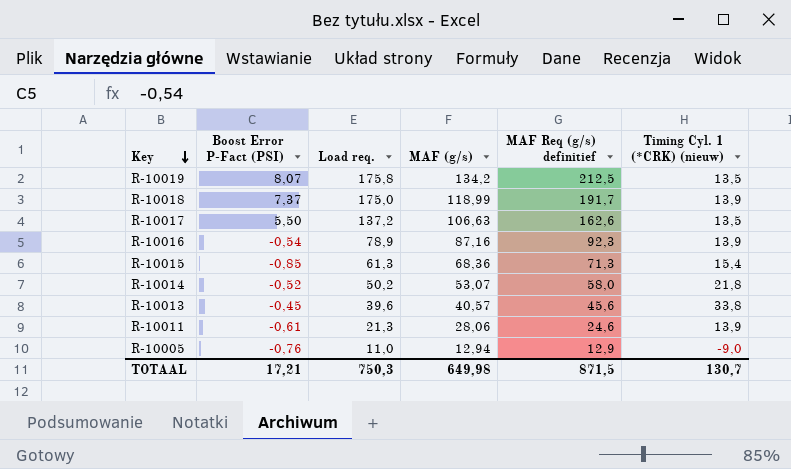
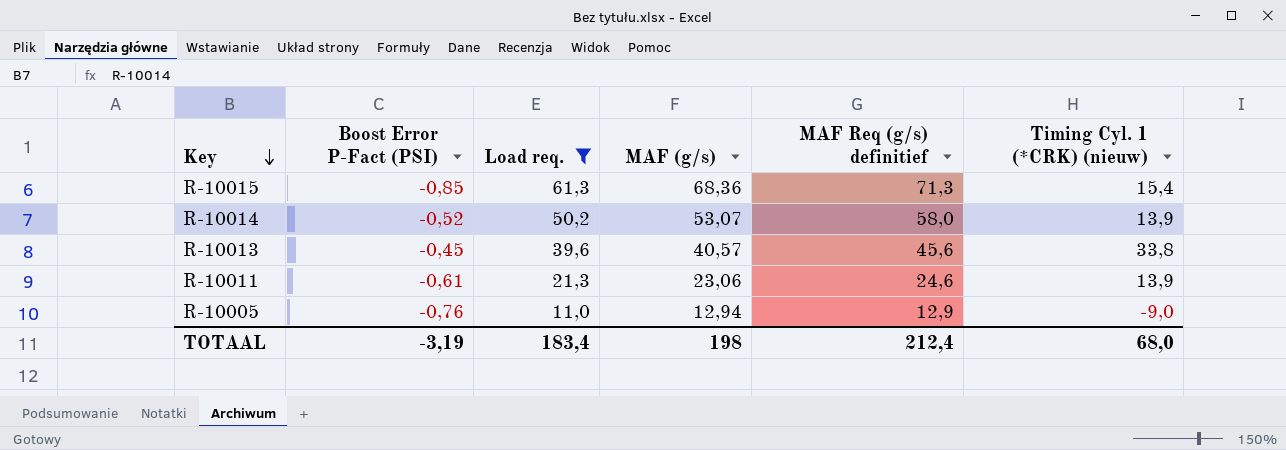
filter: none -> Load req. <= 61,3
R-10014 | Timing Cyl. 1 (*CRK) (nieuw): 21,8 -> 13,9
R-10011 | MAF (g/s): 28,06 -> 23,06
TOTAAL | Boost Error P-Fact (PSI): 17,21 -> -3,19
TOTAAL | Load req.: 750,3 -> 183,4
TOTAAL | MAF (g/s): 649,98 -> 198
TOTAAL | MAF Req (g/s) definitief: 871,5 -> 212,4
TOTAAL | Timing Cyl. 1 (*CRK) (nieuw): 130,7 -> 68,0

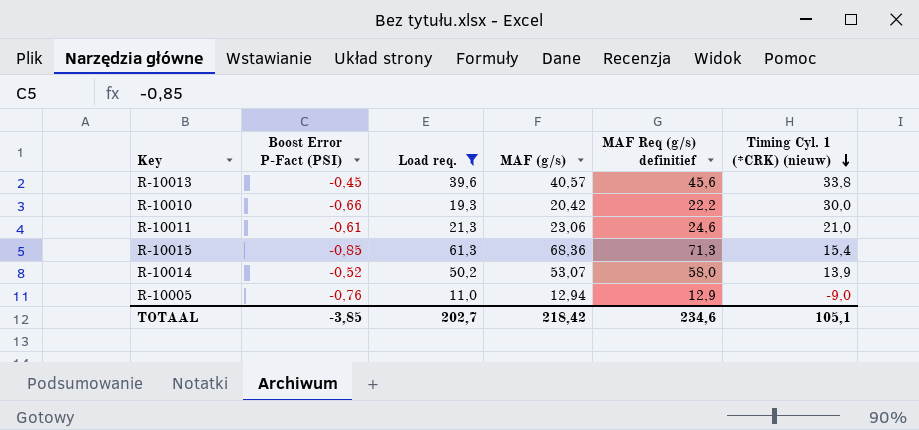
row order: Key descending -> Timing Cyl. 1 (*CRK) (nieuw) descending
row R-10010: none -> -0,66 | 19,3 | 20,42 | 22,2 | 30,0
R-10011 | Timing Cyl. 1 (*CRK) (nieuw): 13,9 -> 21,0
TOTAAL | Boost Error P-Fact (PSI): -3,19 -> -3,85
TOTAAL | Load req.: 183,4 -> 202,7
TOTAAL | MAF (g/s): 198 -> 218,42
TOTAAL | MAF Req (g/s) definitief: 212,4 -> 234,6
TOTAAL | Timing Cyl. 1 (*CRK) (nieuw): 68,0 -> 105,1

